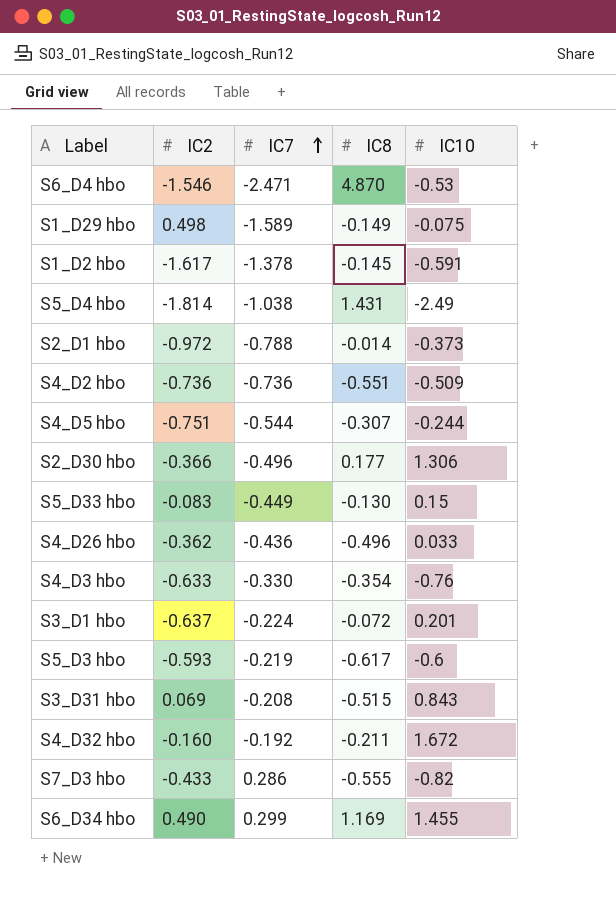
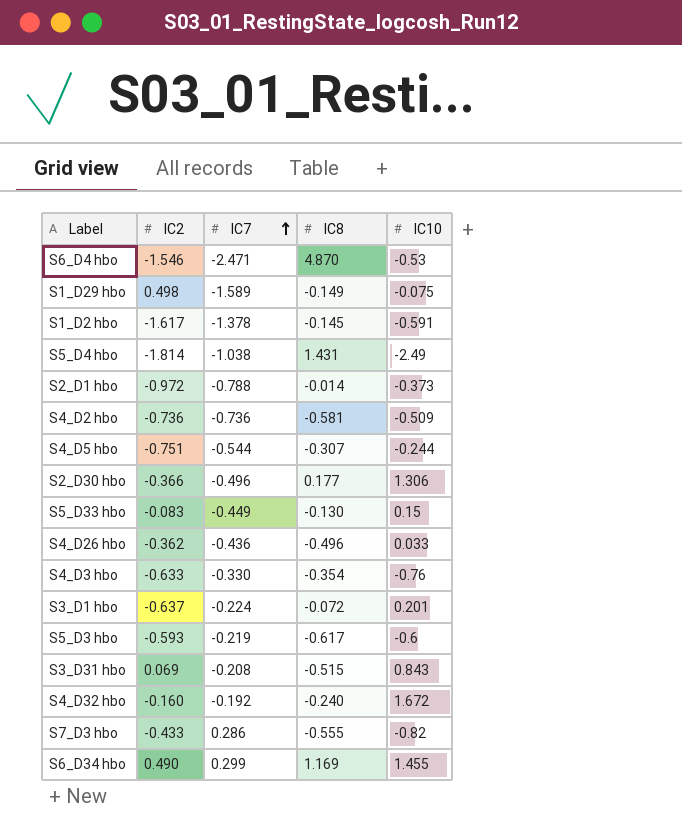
S4_D2 hbo | IC8: -0.551 -> -0.581
S4_D32 hbo | IC8: -0.211 -> -0.240

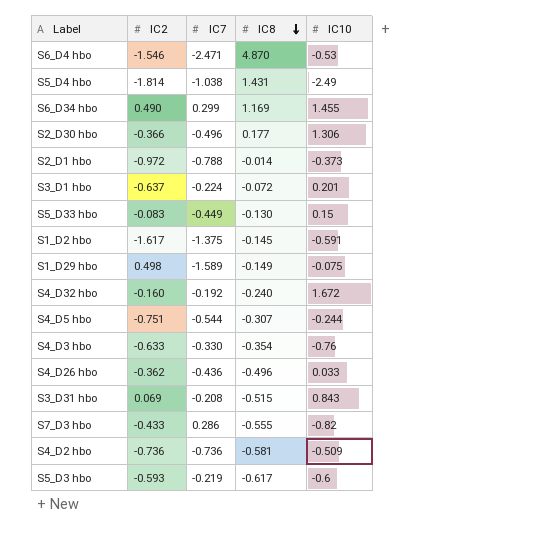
row order: IC7 ascending -> IC8 descending
S1_D2 hbo | IC7: -1.378 -> -1.375

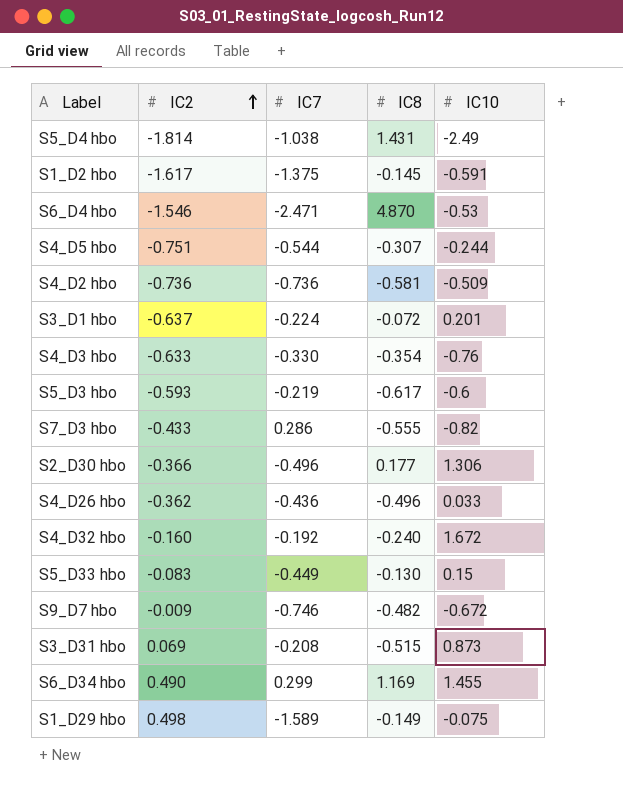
row order: IC8 descending -> IC2 ascending
row S2_D1 hbo: -0.972 | -0.788 | -0.014 | -0.373 -> none
row S9_D7 hbo: none -> -0.009 | -0.746 | -0.482 | -0.672
S3_D31 hbo | IC10: 0.843 -> 0.873

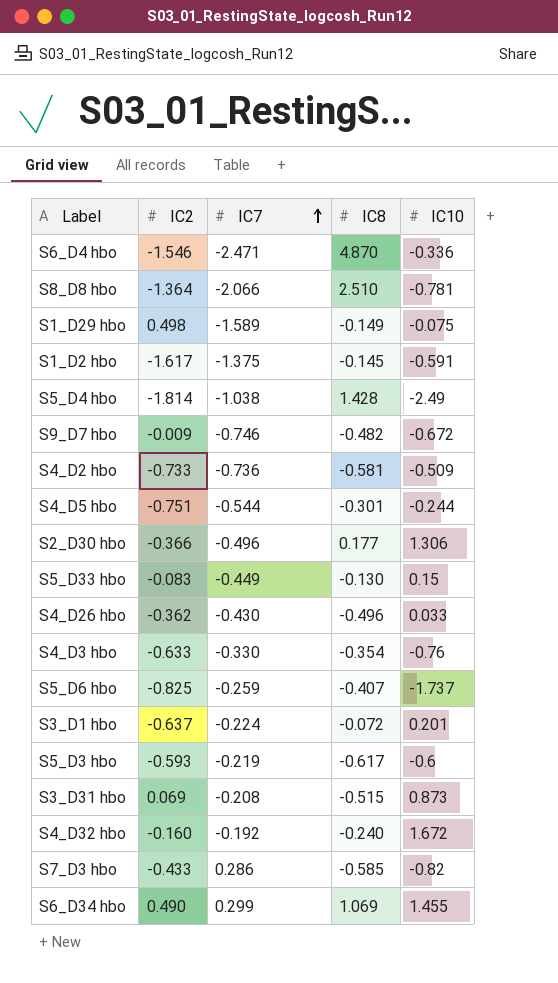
row order: IC2 ascending -> IC7 ascending
S6_D4 hbo | IC10: -0.53 -> -0.336
row S8_D8 hbo: none -> -1.364 | -2.066 | 2.510 | -0.781
S5_D4 hbo | IC8: 1.431 -> 1.428
S4_D2 hbo | IC2: -0.736 -> -0.733
S4_D5 hbo | IC8: -0.307 -> -0.301
S4_D26 hbo | IC7: -0.436 -> -0.430
row S5_D6 hbo: none -> -0.825 | -0.259 | -0.407 | -1.737
S7_D3 hbo | IC8: -0.555 -> -0.585
S6_D34 hbo | IC8: 1.169 -> 1.069

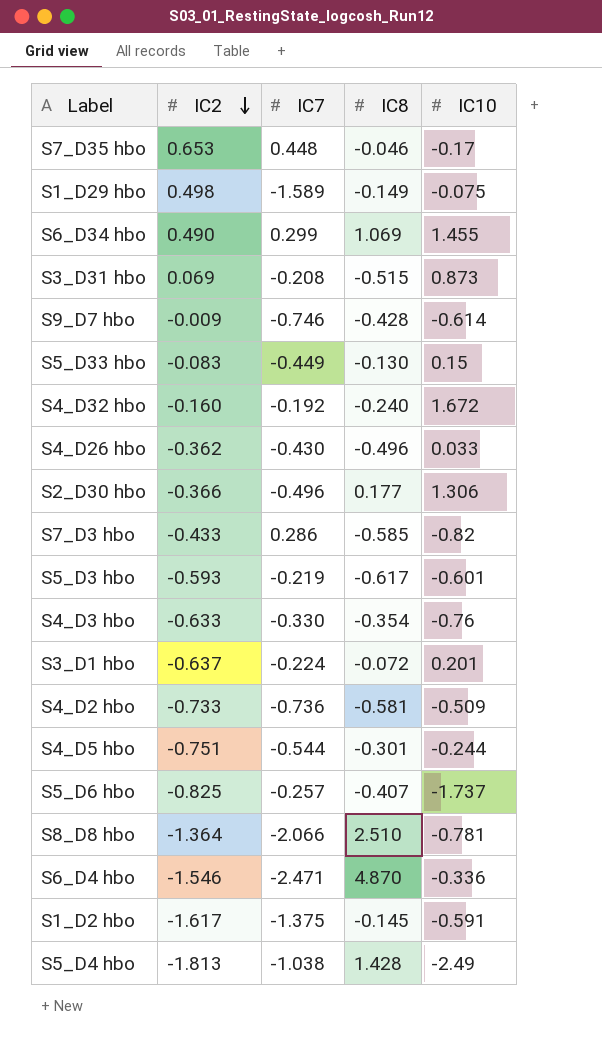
row order: IC7 ascending -> IC2 descending
row S7_D35 hbo: none -> 0.653 | 0.448 | -0.046 | -0.17
S9_D7 hbo | IC8: -0.482 -> -0.428
S9_D7 hbo | IC10: -0.672 -> -0.614
S5_D3 hbo | IC10: -0.6 -> -0.601
S5_D6 hbo | IC7: -0.259 -> -0.257
S5_D4 hbo | IC2: -1.814 -> -1.813

